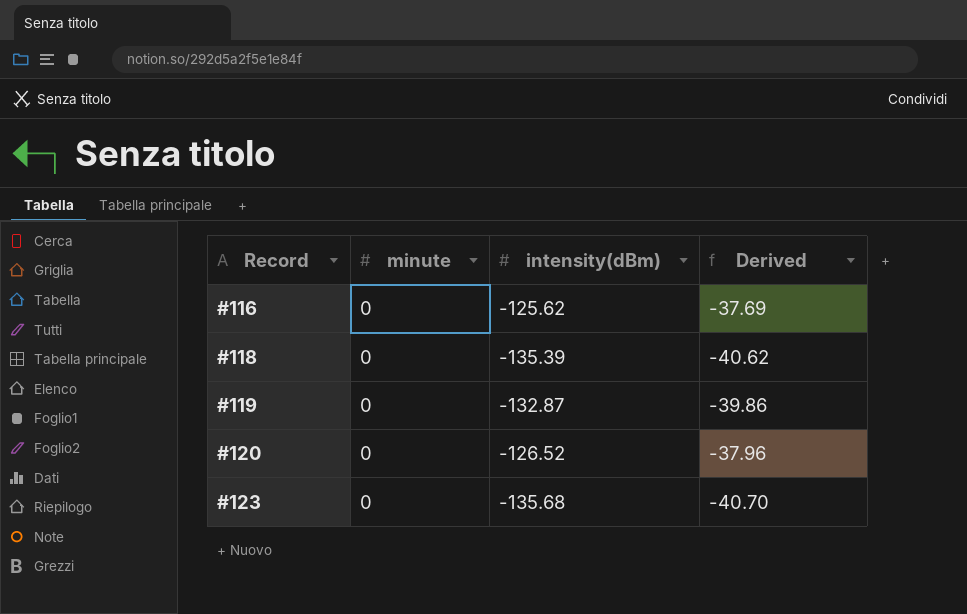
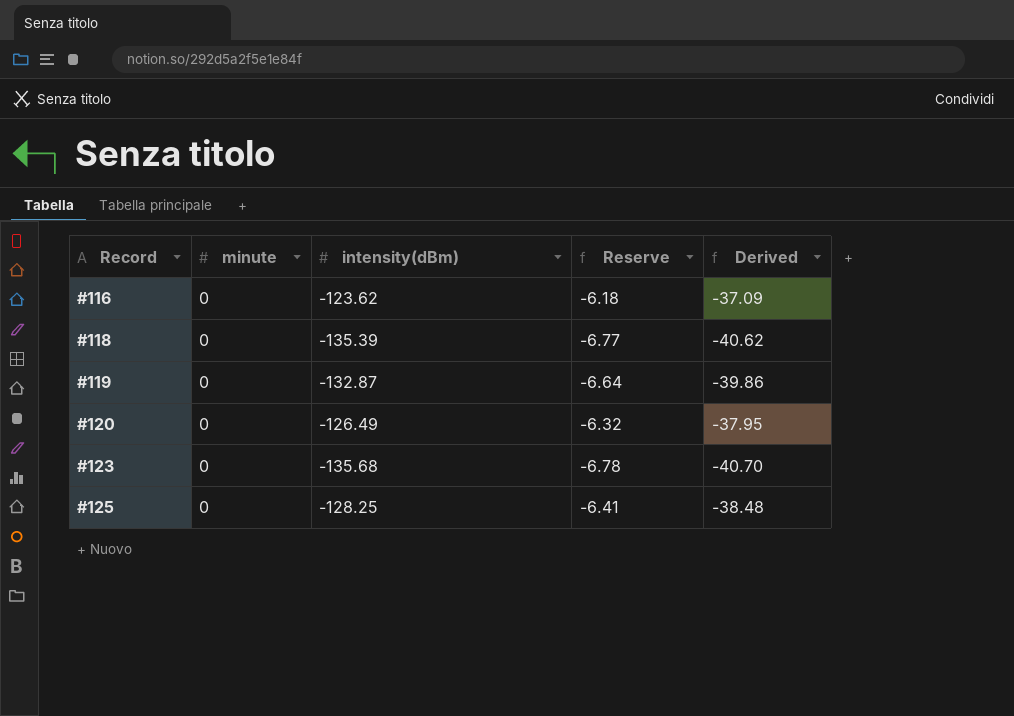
column Reserve | formula: none -> [intensity(dBm)] * 0.05
#116 | intensity(dBm): -125.62 -> -123.62
#116 | Derived: -37.69 -> -37.09
#120 | intensity(dBm): -126.52 -> -126.49
#120 | Derived: -37.96 -> -37.95
row #125: none -> 0 | -128.25 | -6.41 | -38.48

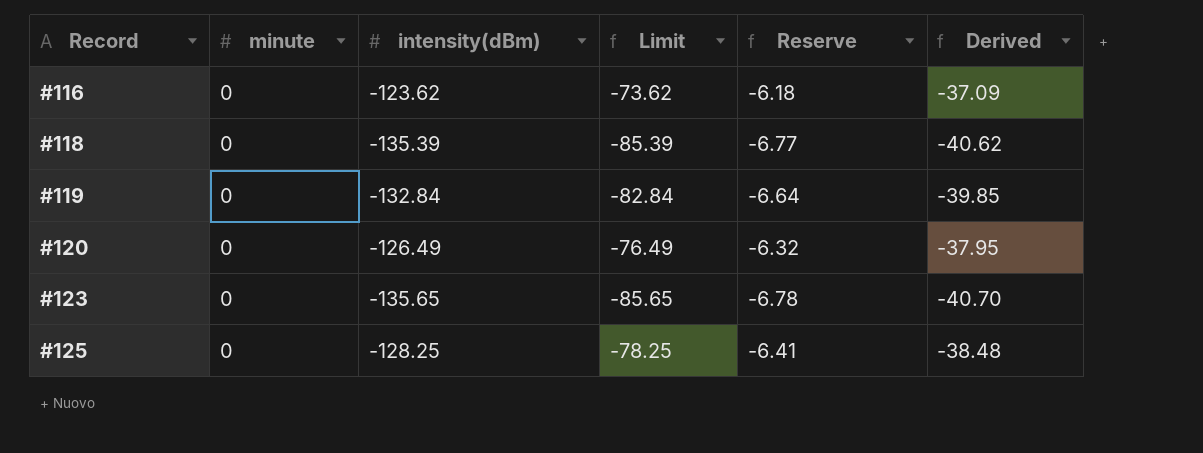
column Limit | formula: none -> [intensity(dBm)] + 50
#119 | intensity(dBm): -132.87 -> -132.84
#119 | Derived: -39.86 -> -39.85
#123 | intensity(dBm): -135.68 -> -135.65

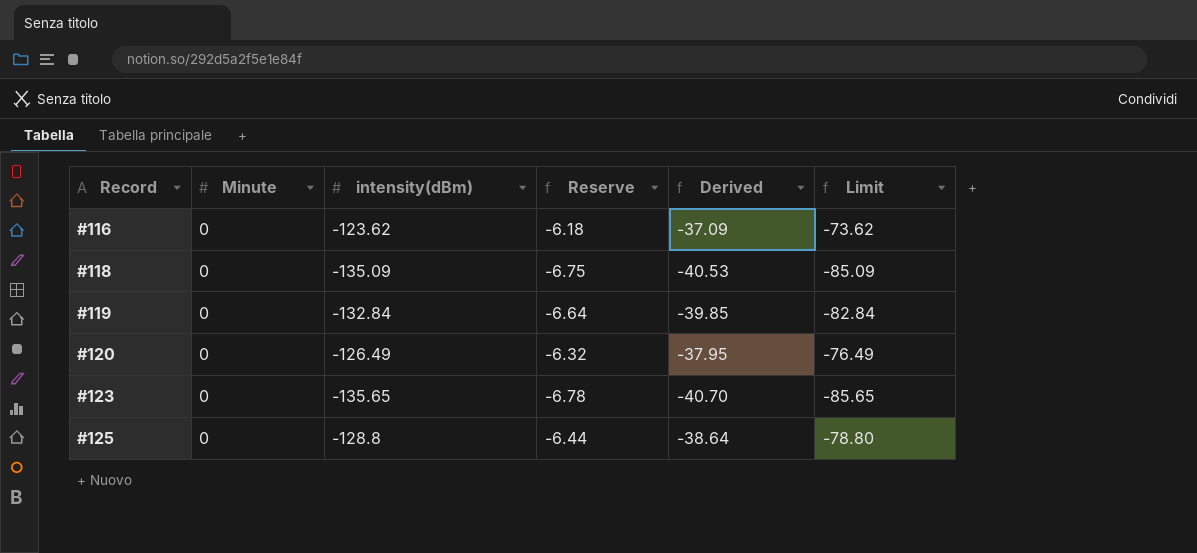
column name: minute -> Minute
column Limit | position: 4 -> 6
#118 | intensity(dBm): -135.39 -> -135.09
#118 | Reserve: -6.77 -> -6.75
#118 | Derived: -40.62 -> -40.53
#118 | Limit: -85.39 -> -85.09
#125 | intensity(dBm): -128.25 -> -128.8
#125 | Reserve: -6.41 -> -6.44
#125 | Derived: -38.48 -> -38.64
#125 | Limit: -78.25 -> -78.80

